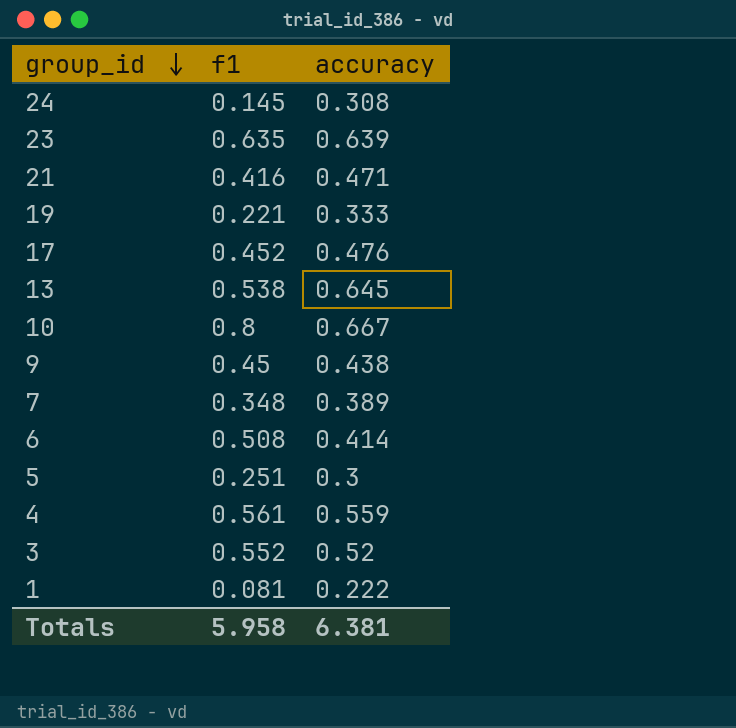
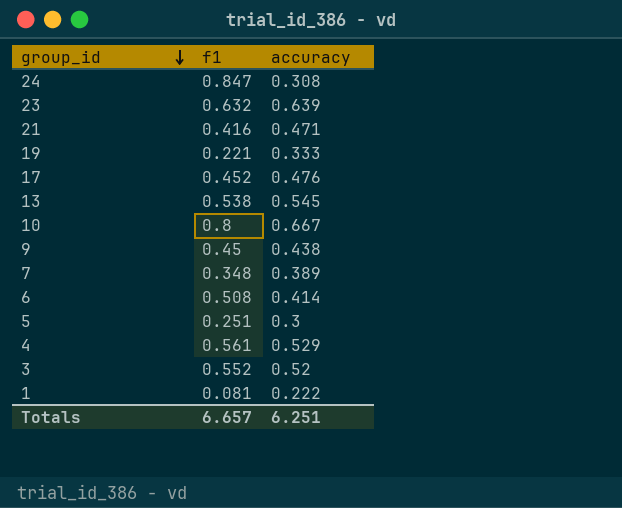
24 | f1: 0.145 -> 0.847
23 | f1: 0.635 -> 0.632
13 | accuracy: 0.645 -> 0.545
4 | accuracy: 0.559 -> 0.529
Totals | f1: 5.958 -> 6.657
Totals | accuracy: 6.381 -> 6.251

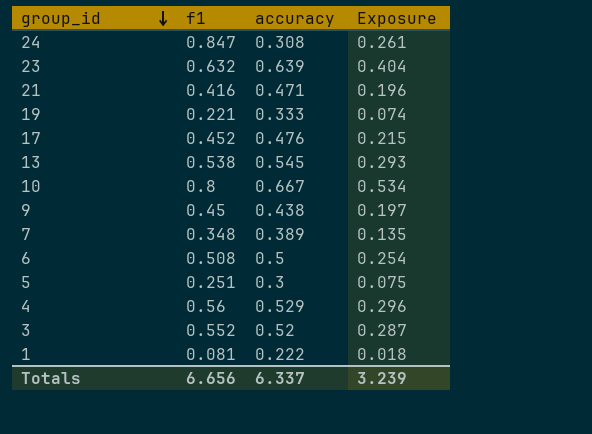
column Exposure | formula: none -> [f1] * [accuracy]
6 | accuracy: 0.414 -> 0.5
4 | f1: 0.561 -> 0.56
Totals | f1: 6.657 -> 6.656
Totals | accuracy: 6.251 -> 6.337

